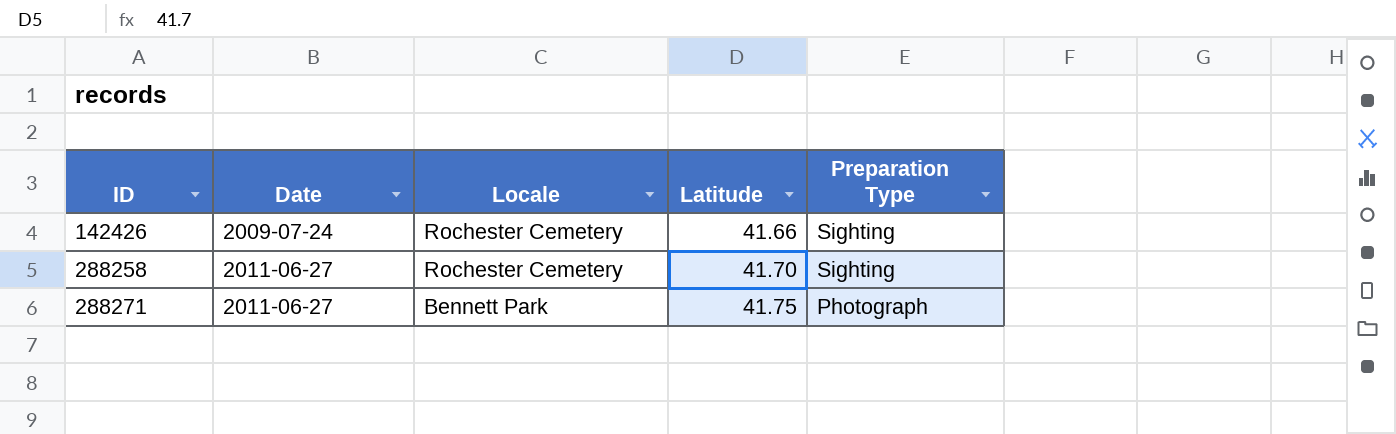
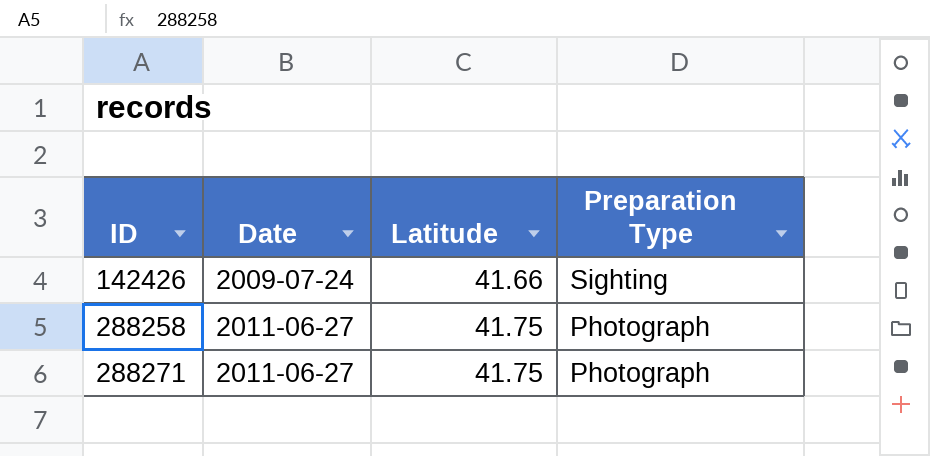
column Locale | position: 3 -> none
288258 | Latitude: 41.70 -> 41.75
288258 | Preparation Type: Sighting -> Photograph

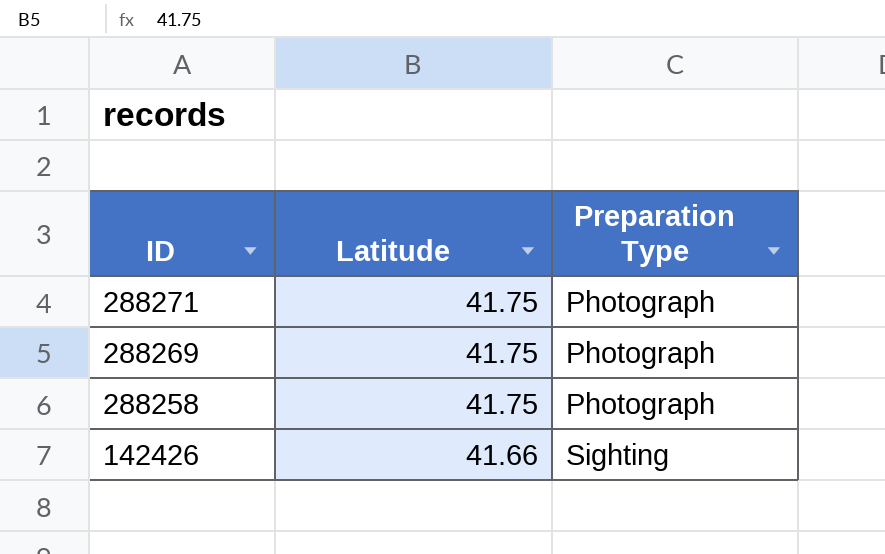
row order: ID ascending -> ID descending
column Date | position: 2 -> none
row 288269: none -> 41.75 | Photograph

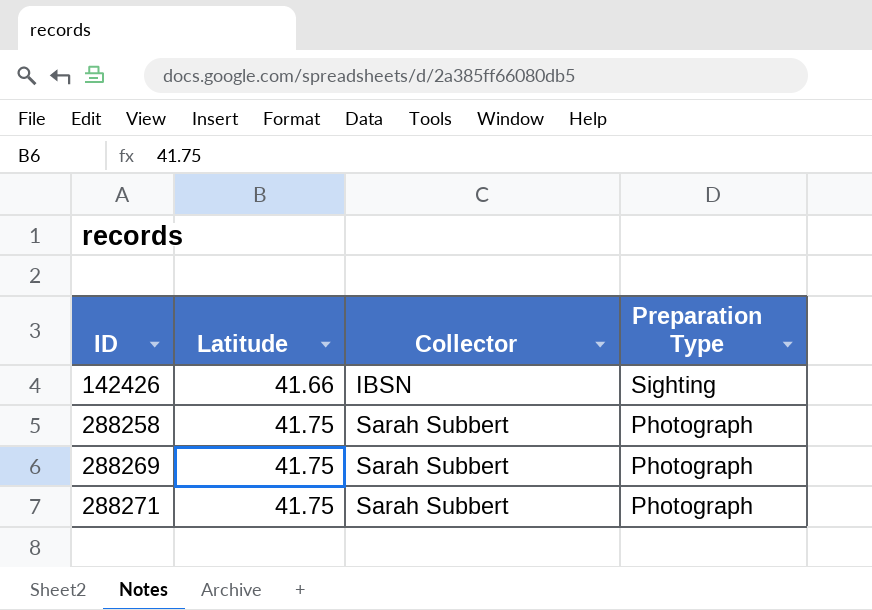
row order: ID descending -> ID ascending
column Collector | position: none -> 3

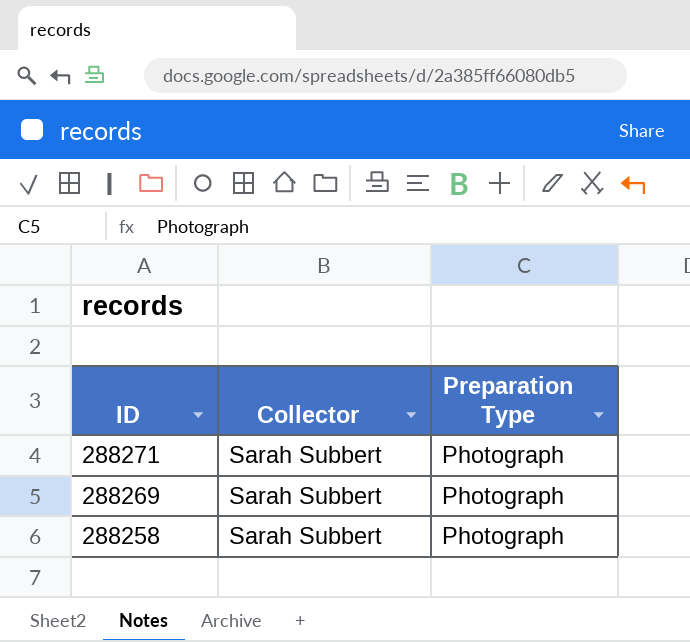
row order: ID ascending -> ID descending
column Latitude | position: 2 -> none
row 142426: 41.66 | IBSN | Sighting -> none

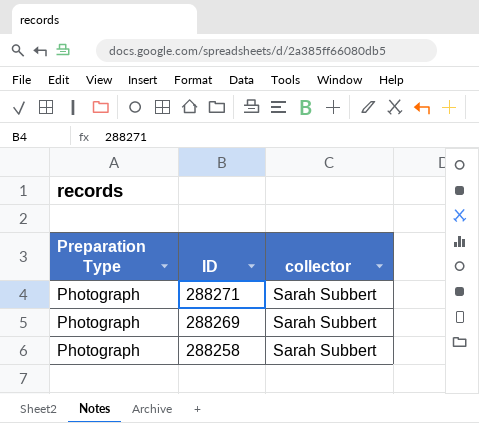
column Preparation Type | position: 3 -> 1
column name: Collector -> collector

